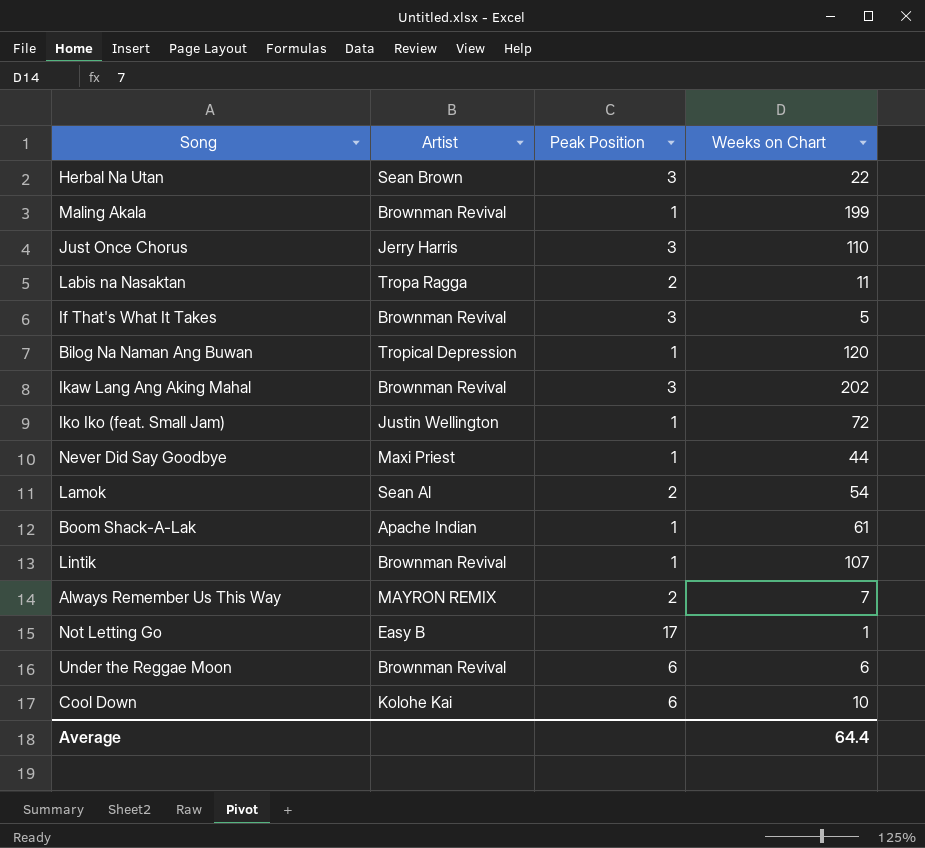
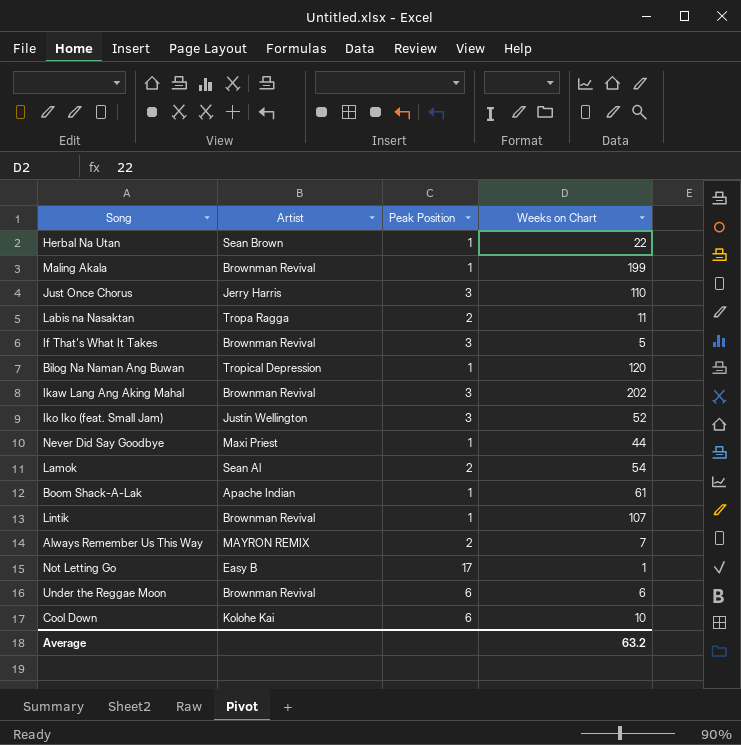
Herbal Na Utan | Peak Position: 3 -> 1
Iko Iko (feat. Small Jam) | Peak Position: 1 -> 3
Iko Iko (feat. Small Jam) | Weeks on Chart: 72 -> 52
Average | Weeks on Chart: 64.4 -> 63.2

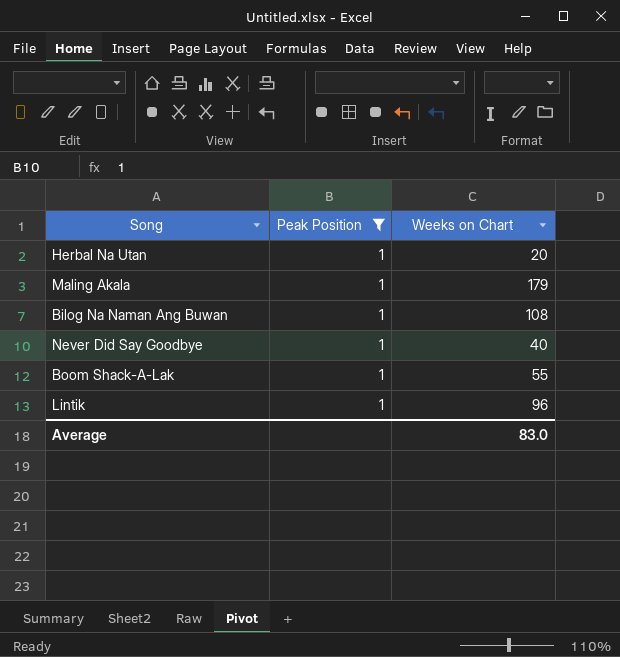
filter: none -> Peak Position = 1
column Artist | position: 2 -> none
Herbal Na Utan | Weeks on Chart: 22 -> 20
Maling Akala | Weeks on Chart: 199 -> 179
Bilog Na Naman Ang Buwan | Weeks on Chart: 120 -> 108
Never Did Say Goodbye | Weeks on Chart: 44 -> 40
Boom Shack-A-Lak | Weeks on Chart: 61 -> 55
Lintik | Weeks on Chart: 107 -> 96
Average | Weeks on Chart: 63.2 -> 83.0

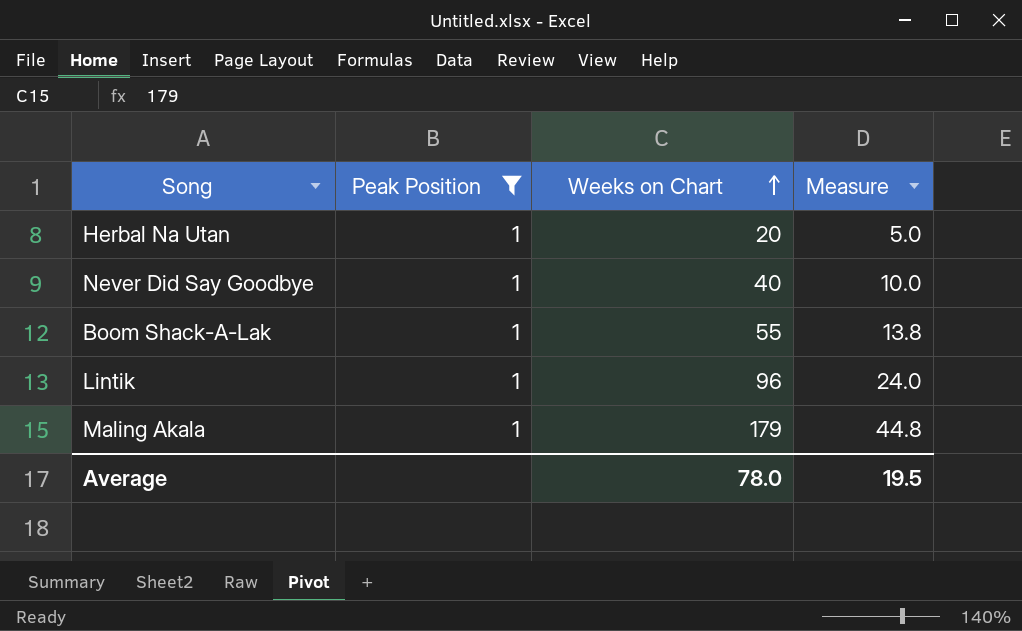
row order: none -> Weeks on Chart ascending
column Measure | formula: none -> [Weeks on Chart] * 0.25
row Bilog Na Naman Ang Buwan: 1 | 108 -> none
Average | Weeks on Chart: 83.0 -> 78.0

